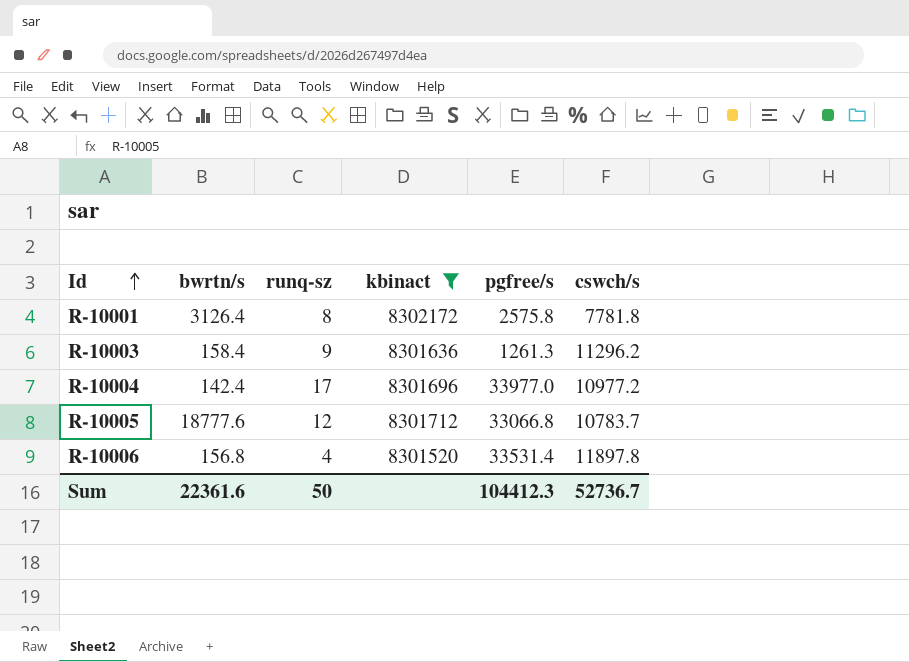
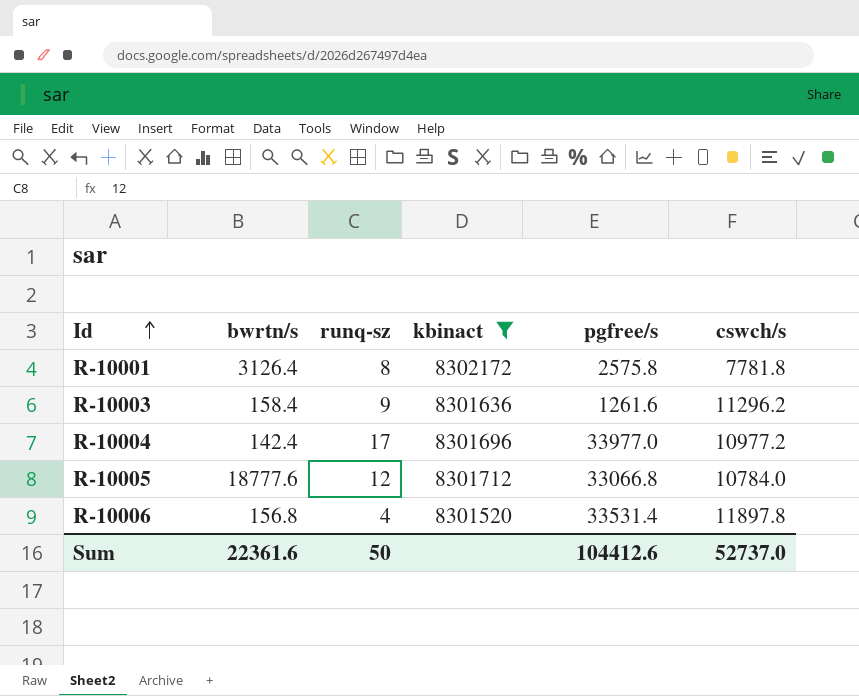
R-10003 | pgfree/s: 1261.3 -> 1261.6
R-10005 | cswch/s: 10783.7 -> 10784.0
Sum | pgfree/s: 104412.3 -> 104412.6
Sum | cswch/s: 52736.7 -> 52737.0

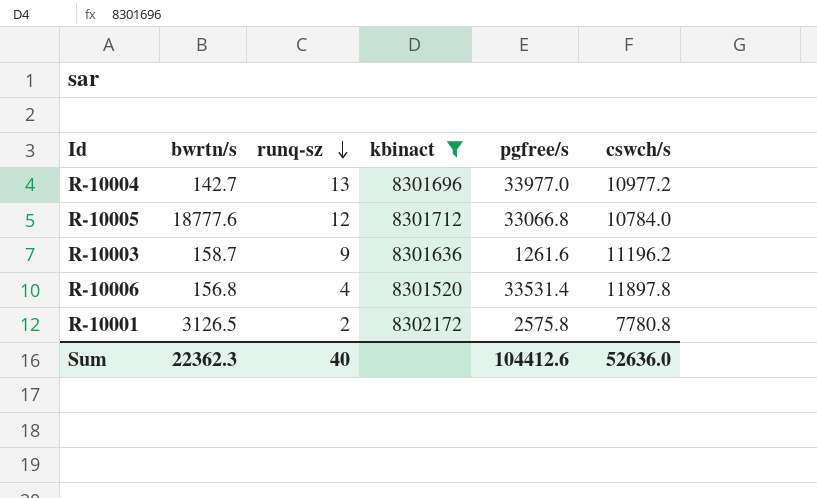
row order: Id ascending -> runq-sz descending
R-10004 | bwrtn/s: 142.4 -> 142.7
R-10004 | runq-sz: 17 -> 13
R-10003 | bwrtn/s: 158.4 -> 158.7
R-10003 | cswch/s: 11296.2 -> 11196.2
R-10001 | bwrtn/s: 3126.4 -> 3126.5
R-10001 | runq-sz: 8 -> 2
R-10001 | cswch/s: 7781.8 -> 7780.8
Sum | bwrtn/s: 22361.6 -> 22362.3
Sum | runq-sz: 50 -> 40
Sum | cswch/s: 52737.0 -> 52636.0

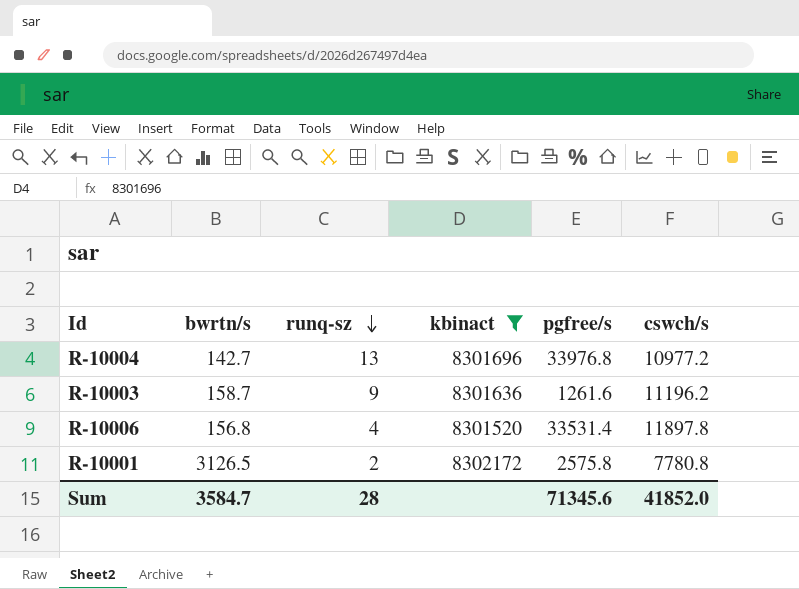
row R-10005: 18777.6 | 12 | 8301712 | 33066.8 | 10784.0 -> none
R-10004 | pgfree/s: 33977.0 -> 33976.8
Sum | bwrtn/s: 22362.3 -> 3584.7
Sum | runq-sz: 40 -> 28
Sum | pgfree/s: 104412.6 -> 71345.6
Sum | cswch/s: 52636.0 -> 41852.0

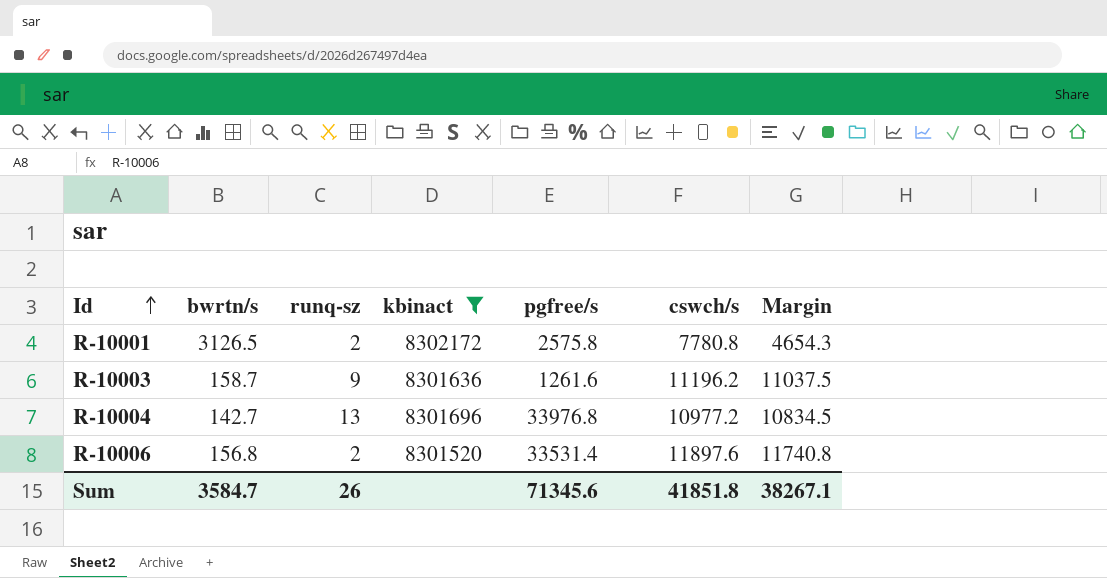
row order: runq-sz descending -> Id ascending
column Margin | formula: none -> [cswch/s] - [bwrtn/s]
R-10006 | runq-sz: 4 -> 2
R-10006 | cswch/s: 11897.8 -> 11897.6
Sum | runq-sz: 28 -> 26
Sum | cswch/s: 41852.0 -> 41851.8

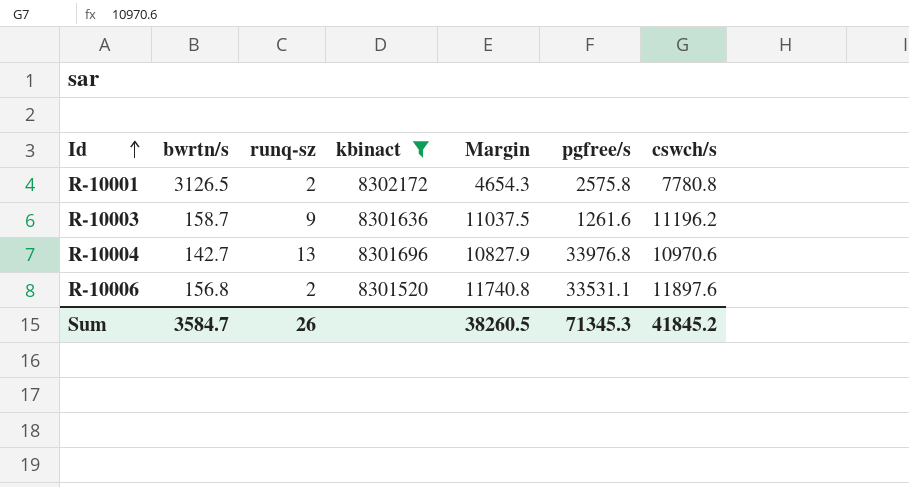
column Margin | position: 7 -> 5
R-10004 | Margin: 10834.5 -> 10827.9
R-10004 | cswch/s: 10977.2 -> 10970.6
R-10006 | pgfree/s: 33531.4 -> 33531.1
Sum | Margin: 38267.1 -> 38260.5
Sum | pgfree/s: 71345.6 -> 71345.3
Sum | cswch/s: 41851.8 -> 41845.2

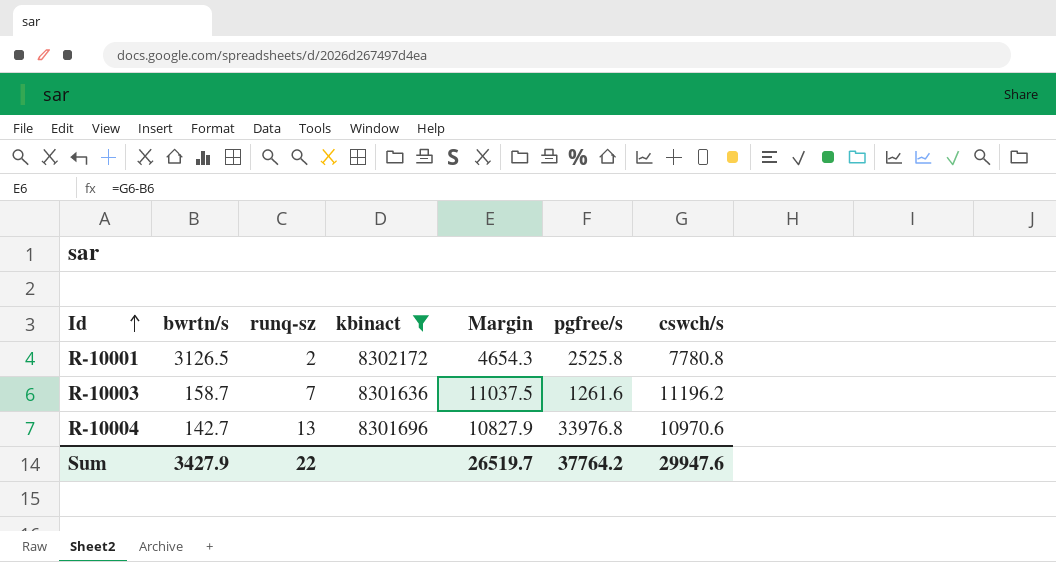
row R-10006: 156.8 | 2 | 8301520 | 11740.8 | 33531.1 | 11897.6 -> none
R-10001 | pgfree/s: 2575.8 -> 2525.8
R-10003 | runq-sz: 9 -> 7
Sum | bwrtn/s: 3584.7 -> 3427.9
Sum | runq-sz: 26 -> 22
Sum | Margin: 38260.5 -> 26519.7
Sum | pgfree/s: 71345.3 -> 37764.2
Sum | cswch/s: 41845.2 -> 29947.6

